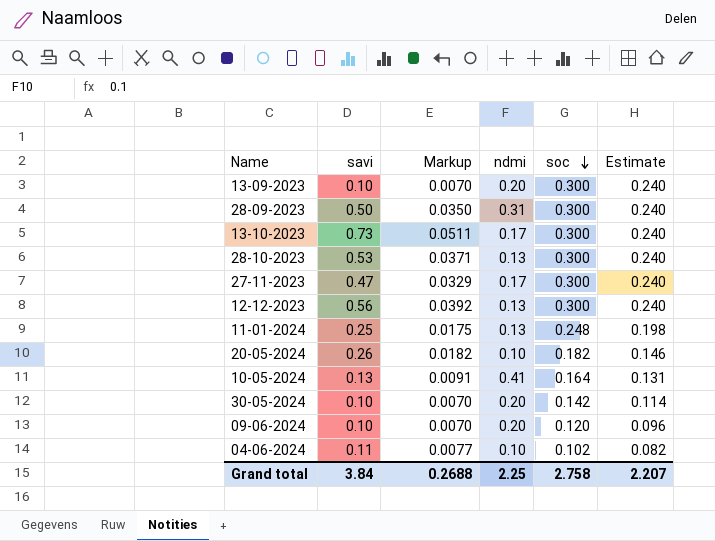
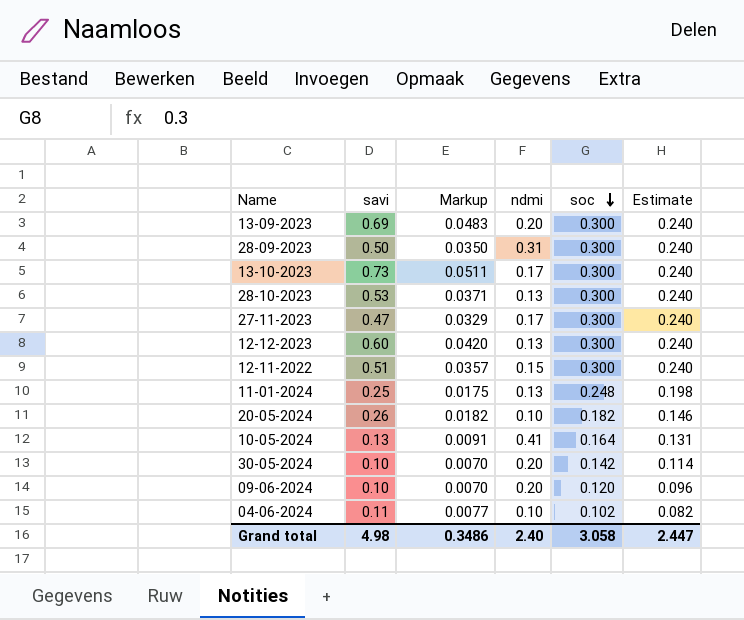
13-09-2023 | savi: 0.10 -> 0.69
13-09-2023 | Markup: 0.0070 -> 0.0483
12-12-2023 | savi: 0.56 -> 0.60
12-12-2023 | Markup: 0.0392 -> 0.0420
row 12-11-2022: none -> 0.51 | 0.0357 | 0.15 | 0.300 | 0.240
Grand total | savi: 3.84 -> 4.98
Grand total | Markup: 0.2688 -> 0.3486
Grand total | ndmi: 2.25 -> 2.40
Grand total | soc: 2.758 -> 3.058
Grand total | Estimate: 2.207 -> 2.447

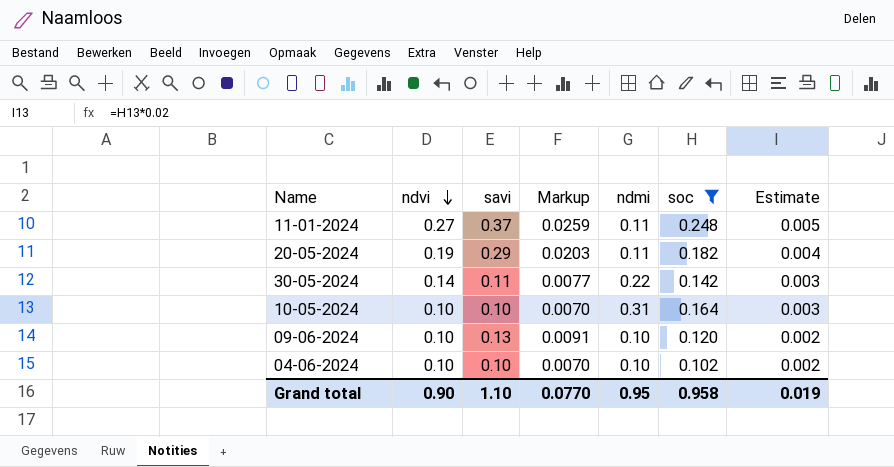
filter: none -> soc != 0.300
row order: soc descending -> ndvi descending
column ndvi | position: none -> 2
column Estimate | formula: [soc] * 0.8 -> [soc] * 0.02
11-01-2024 | savi: 0.25 -> 0.37
11-01-2024 | Markup: 0.0175 -> 0.0259
11-01-2024 | ndmi: 0.13 -> 0.11
20-05-2024 | savi: 0.26 -> 0.29
20-05-2024 | Markup: 0.0182 -> 0.0203
20-05-2024 | ndmi: 0.10 -> 0.11
30-05-2024 | savi: 0.10 -> 0.11
30-05-2024 | Markup: 0.0070 -> 0.0077
30-05-2024 | ndmi: 0.20 -> 0.22
10-05-2024 | savi: 0.13 -> 0.10
10-05-2024 | Markup: 0.0091 -> 0.0070
10-05-2024 | ndmi: 0.41 -> 0.31
09-06-2024 | savi: 0.10 -> 0.13
09-06-2024 | Markup: 0.0070 -> 0.0091
09-06-2024 | ndmi: 0.20 -> 0.10
04-06-2024 | savi: 0.11 -> 0.10
04-06-2024 | Markup: 0.0077 -> 0.0070
Grand total | savi: 4.98 -> 1.10
Grand total | Markup: 0.3486 -> 0.0770
Grand total | ndmi: 2.40 -> 0.95
Grand total | soc: 3.058 -> 0.958
Grand total | Estimate: 2.447 -> 0.019

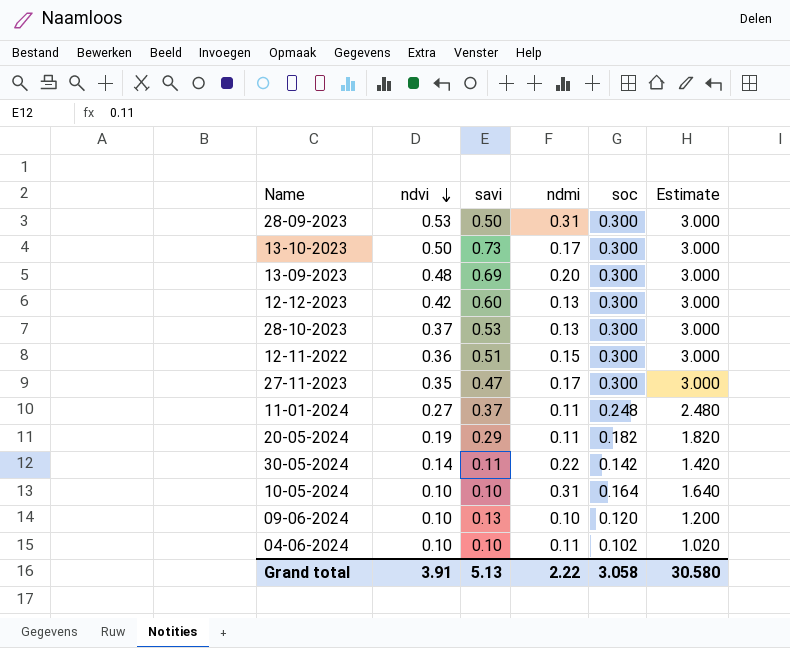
filter: soc != 0.300 -> none
column Markup | formula: [savi] * 0.07 -> none
column Estimate | formula: [soc] * 0.02 -> [soc] * 10
04-06-2024 | ndmi: 0.10 -> 0.11
Grand total | ndvi: 0.90 -> 3.91
Grand total | savi: 1.10 -> 5.13
Grand total | ndmi: 0.95 -> 2.22
Grand total | soc: 0.958 -> 3.058
Grand total | Estimate: 0.019 -> 30.580

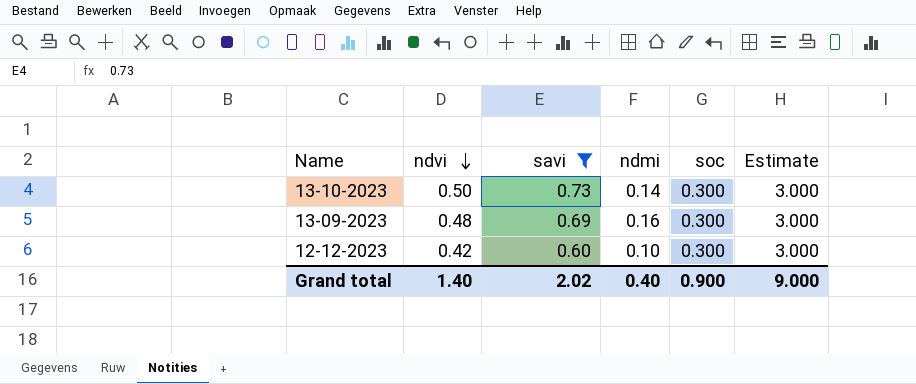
filter: none -> savi >= 0.60
13-10-2023 | ndmi: 0.17 -> 0.14
13-09-2023 | ndmi: 0.20 -> 0.16
12-12-2023 | ndmi: 0.13 -> 0.10
Grand total | ndvi: 3.91 -> 1.40
Grand total | savi: 5.13 -> 2.02
Grand total | ndmi: 2.22 -> 0.40
Grand total | soc: 3.058 -> 0.900
Grand total | Estimate: 30.580 -> 9.000

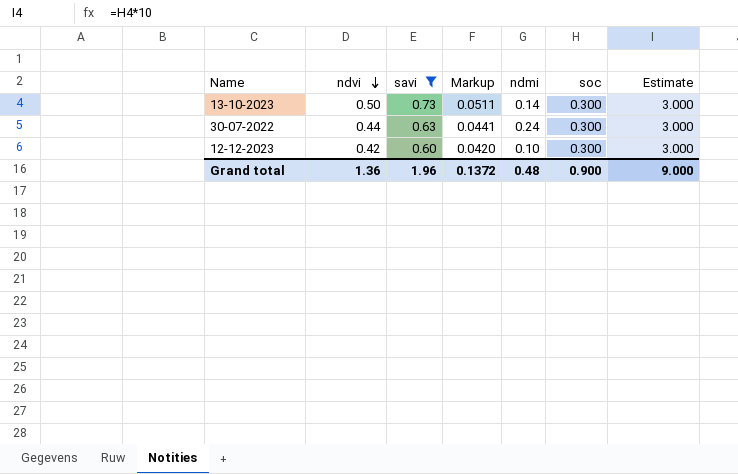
column Markup | formula: none -> [savi] * 0.07
row 13-09-2023: 0.48 | 0.69 | 0.16 | 0.300 | 3.000 -> none
row 30-07-2022: none -> 0.44 | 0.63 | 0.0441 | 0.24 | 0.300 | 3.000
Grand total | ndvi: 1.40 -> 1.36
Grand total | savi: 2.02 -> 1.96
Grand total | ndmi: 0.40 -> 0.48

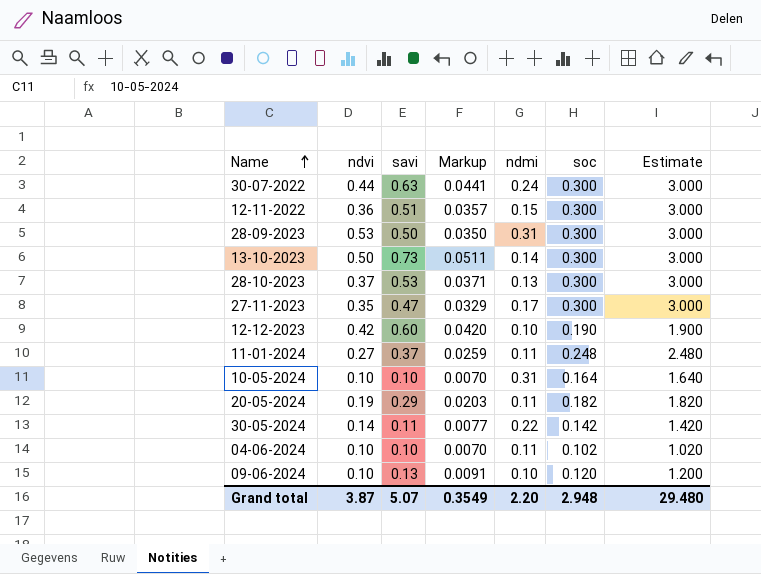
filter: savi >= 0.60 -> none
row order: ndvi descending -> Name ascending
12-12-2023 | soc: 0.300 -> 0.190
12-12-2023 | Estimate: 3.000 -> 1.900
Grand total | ndvi: 1.36 -> 3.87
Grand total | savi: 1.96 -> 5.07
Grand total | Markup: 0.1372 -> 0.3549
Grand total | ndmi: 0.48 -> 2.20
Grand total | soc: 0.900 -> 2.948
Grand total | Estimate: 9.000 -> 29.480

